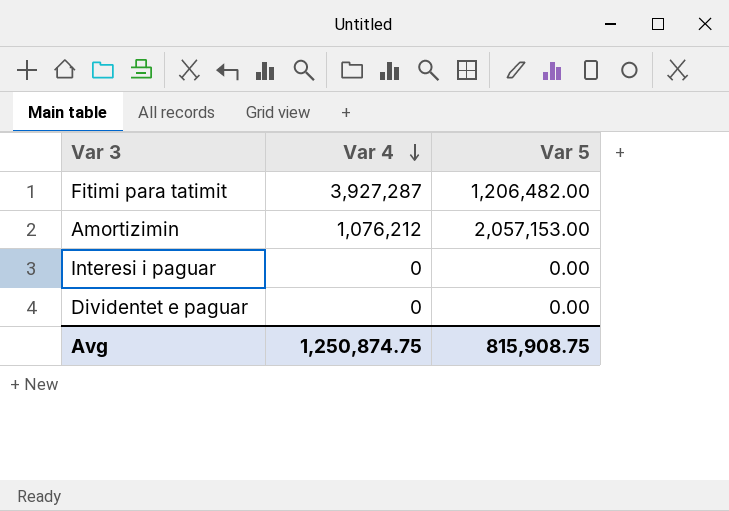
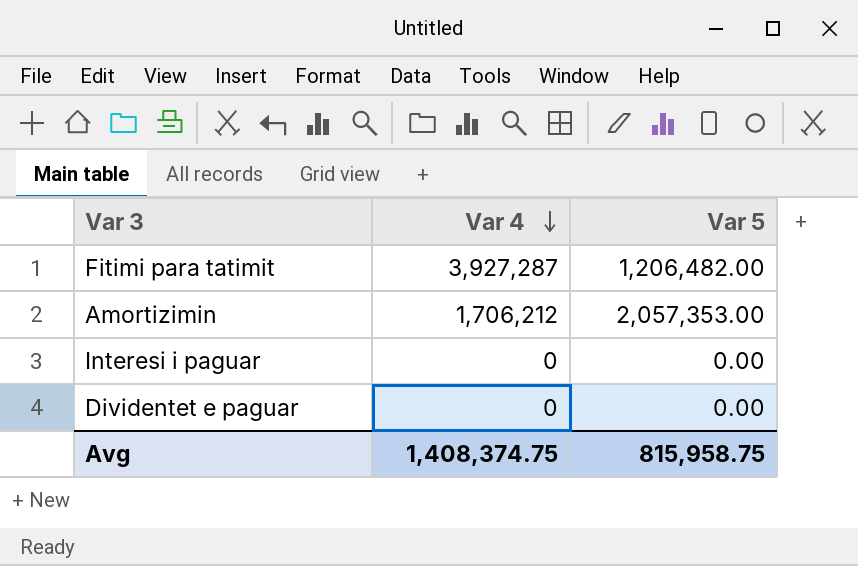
Amortizimin | Var 4: 1,076,212 -> 1,706,212
Amortizimin | Var 5: 2,057,153.00 -> 2,057,353.00
Avg | Var 4: 1,250,874.75 -> 1,408,374.75
Avg | Var 5: 815,908.75 -> 815,958.75

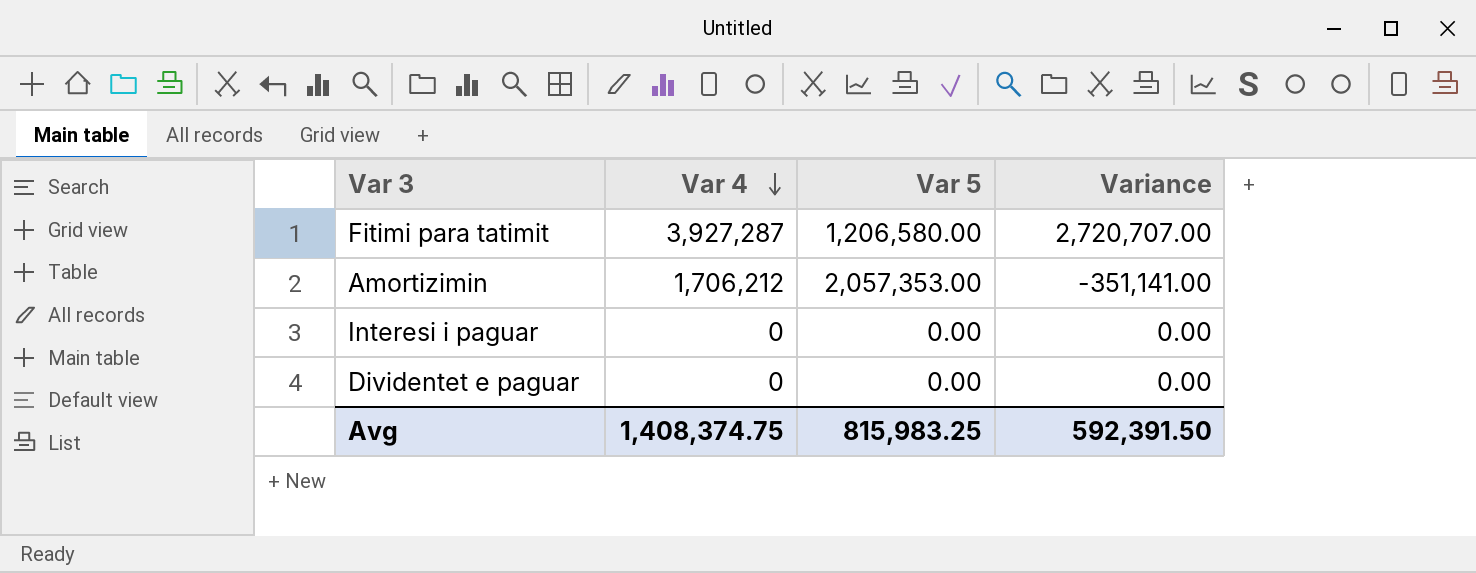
column Variance | formula: none -> [Var 4] - [Var 5]
Fitimi para tatimit | Var 5: 1,206,482.00 -> 1,206,580.00
Avg | Var 5: 815,958.75 -> 815,983.25

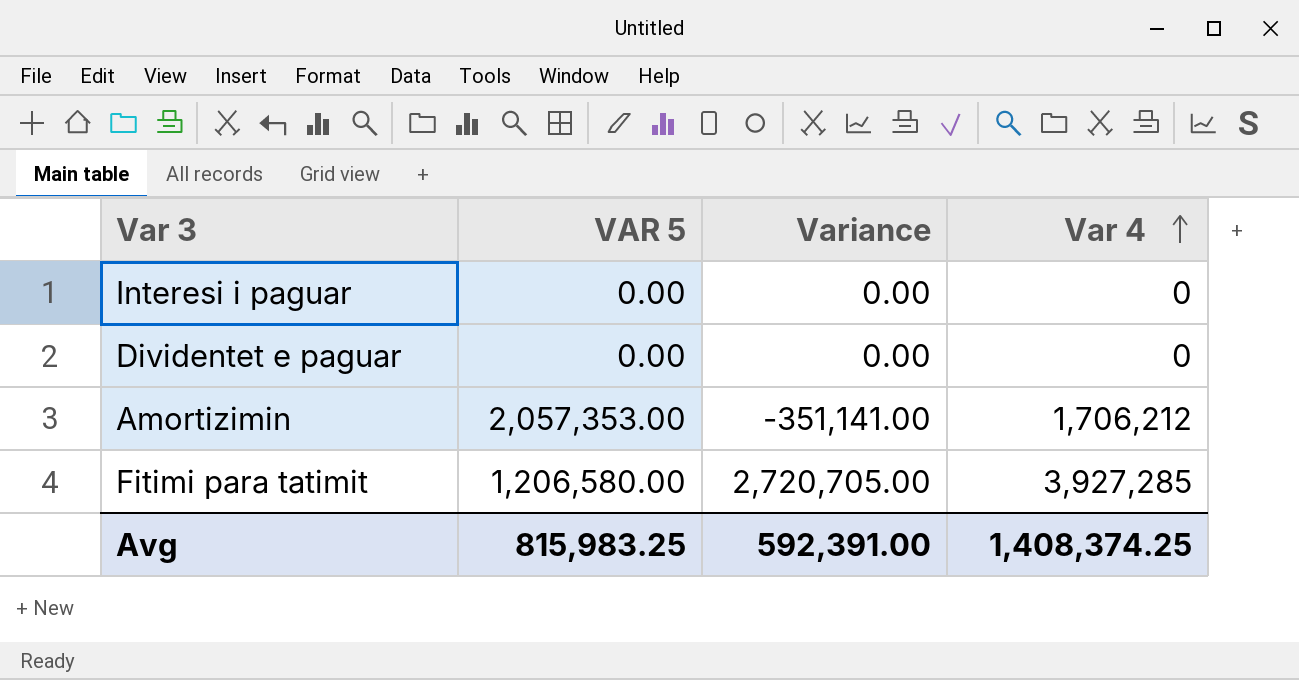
row order: Var 4 descending -> Var 4 ascending
column name: Var 5 -> VAR 5
column Var 4 | position: 2 -> 4
Fitimi para tatimit | Variance: 2,720,707.00 -> 2,720,705.00
Fitimi para tatimit | Var 4: 3,927,287 -> 3,927,285
Avg | Variance: 592,391.50 -> 592,391.00
Avg | Var 4: 1,408,374.75 -> 1,408,374.25

